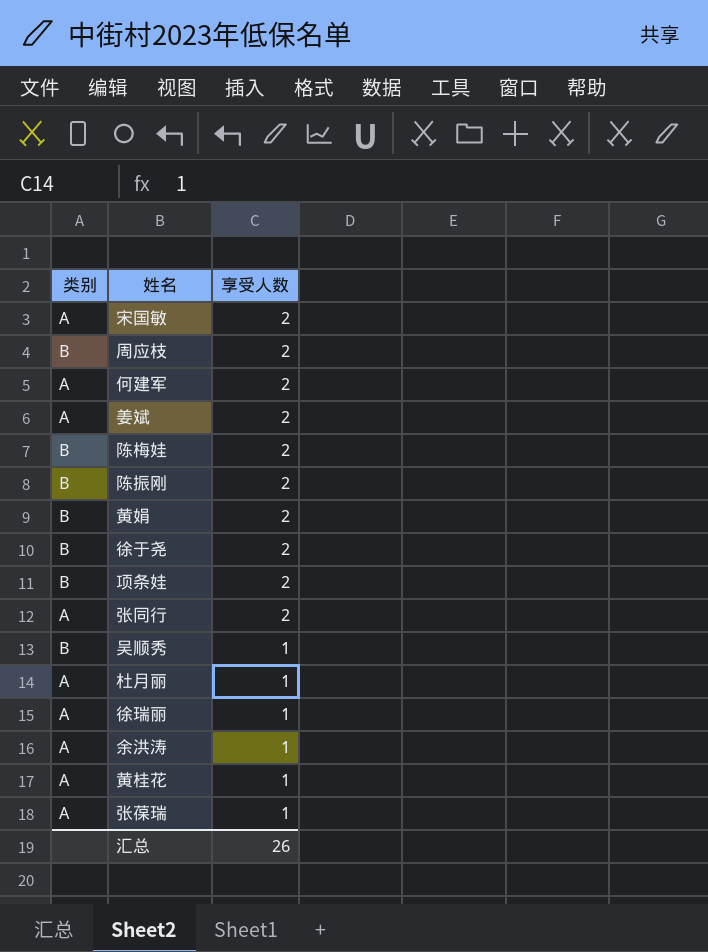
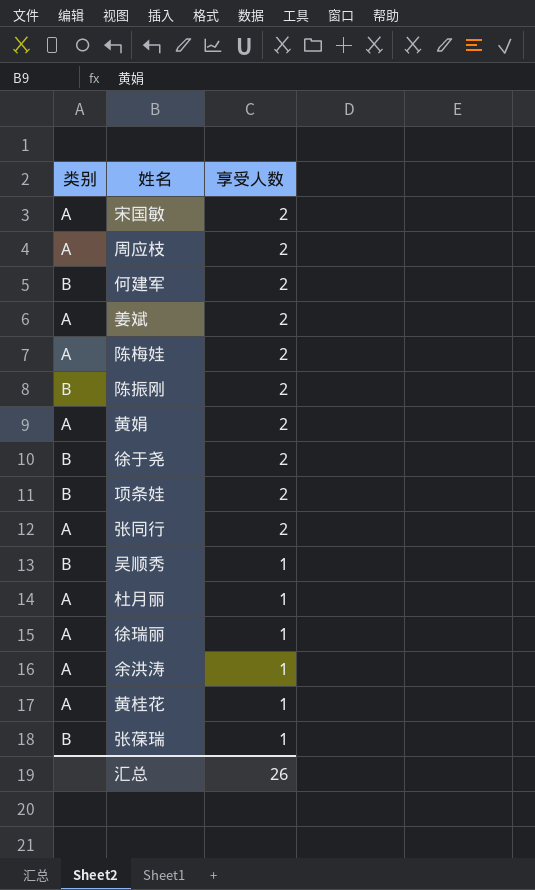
周应枝 | 类别: B -> A
何建军 | 类别: A -> B
陈梅娃 | 类别: B -> A
黄娟 | 类别: B -> A
张葆瑞 | 类别: A -> B

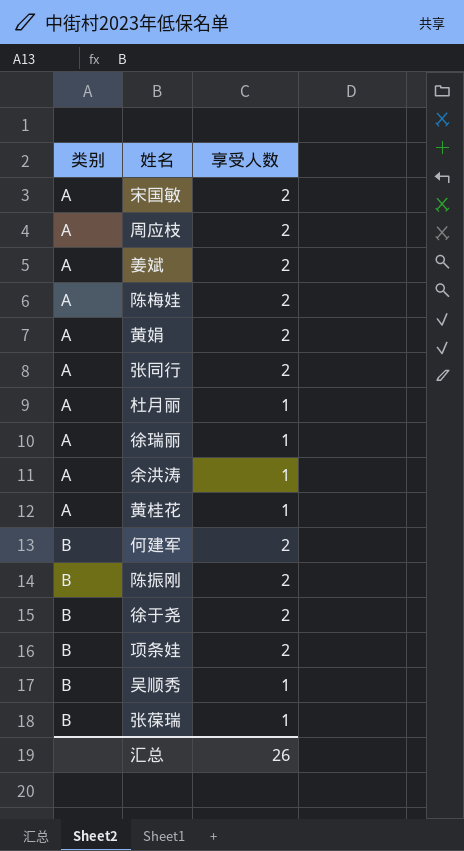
row order: 享受人数 descending -> 类别 ascending

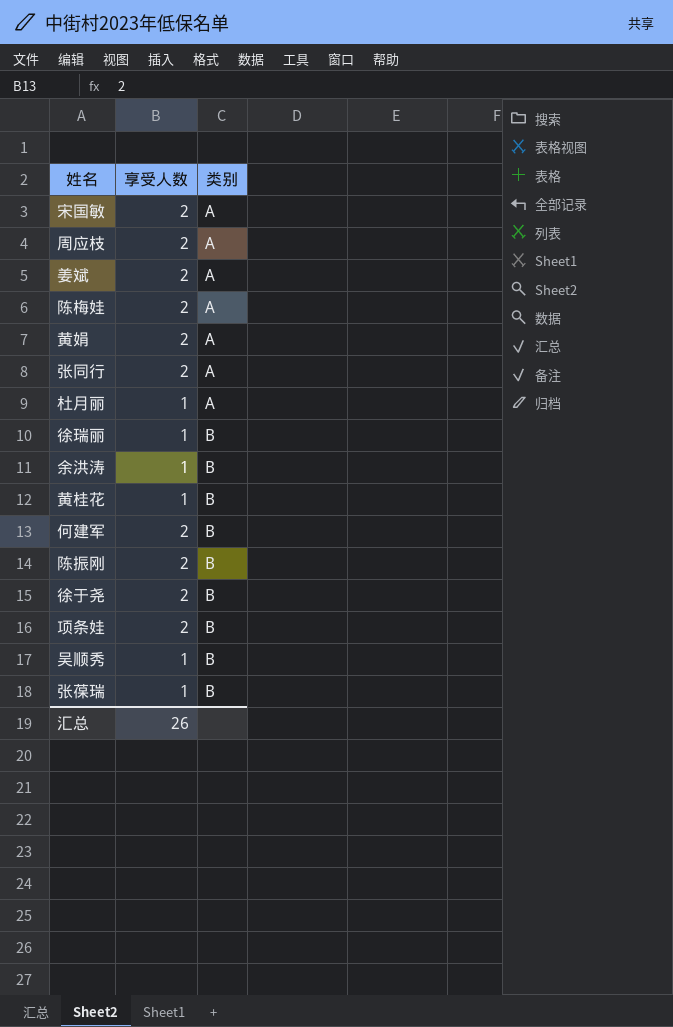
column 类别 | position: 1 -> 3
徐瑞丽 | 类别: A -> B
余洪涛 | 类别: A -> B
黄桂花 | 类别: A -> B

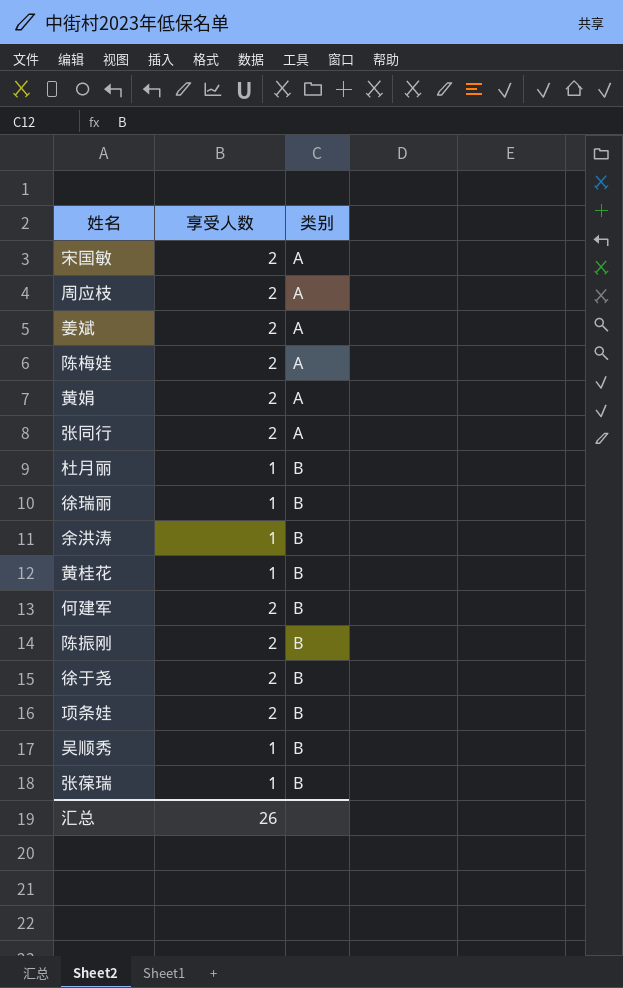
杜月丽 | 类别: A -> B

